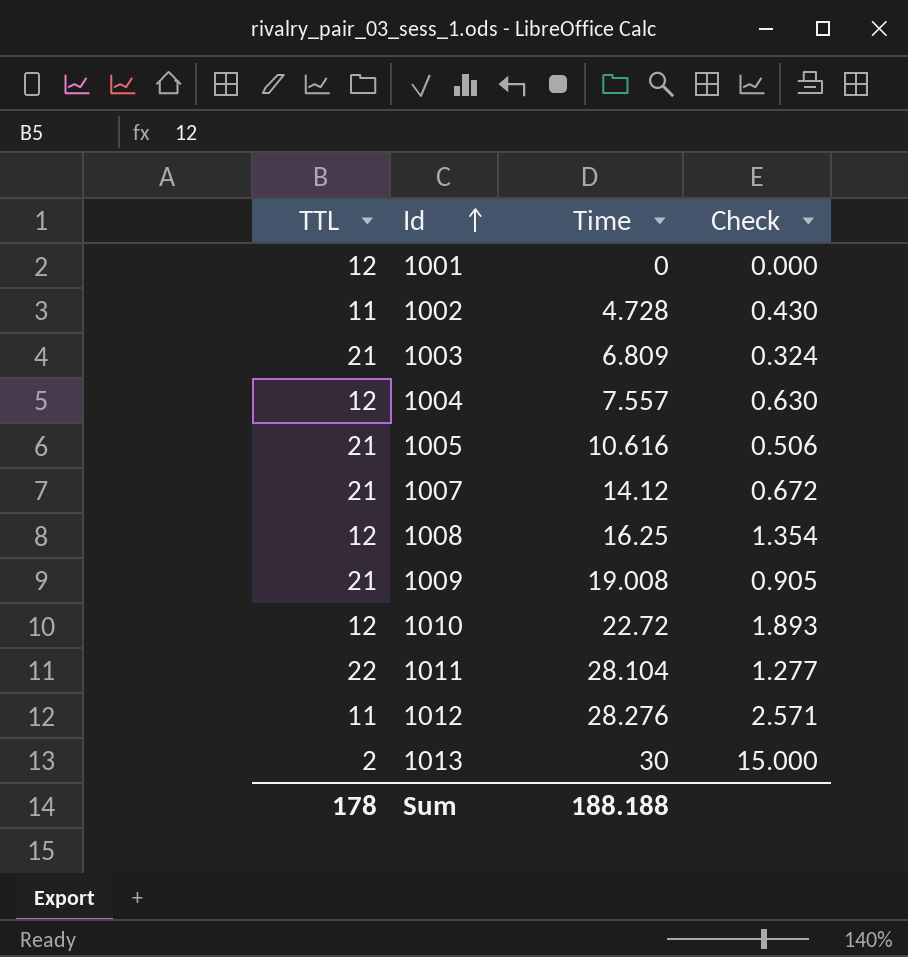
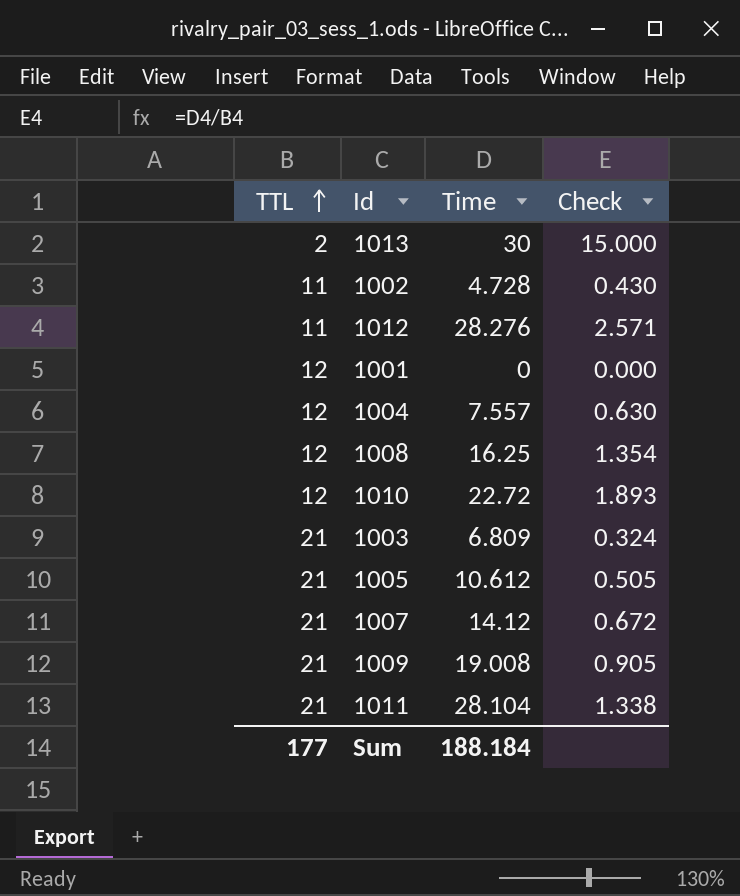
row order: Id ascending -> TTL ascending
1005 | Time: 10.616 -> 10.612
1005 | Check: 0.506 -> 0.505
1011 | TTL: 22 -> 21
1011 | Check: 1.277 -> 1.338
Sum | TTL: 178 -> 177
Sum | Time: 188.188 -> 188.184

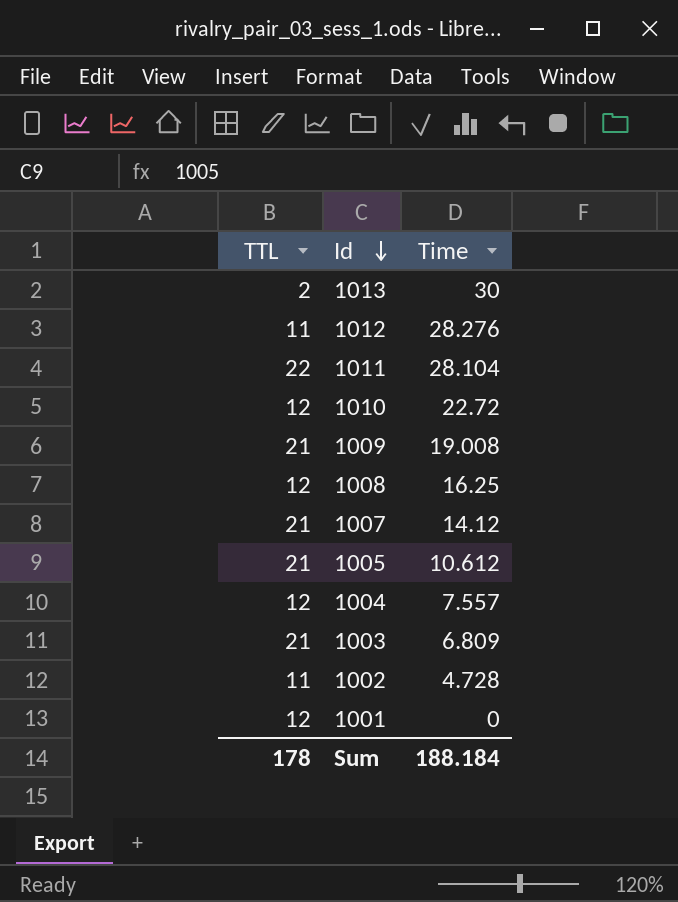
row order: TTL ascending -> Id descending
column Check | formula: [Time] / [TTL] -> none
1011 | TTL: 21 -> 22
Sum | TTL: 177 -> 178

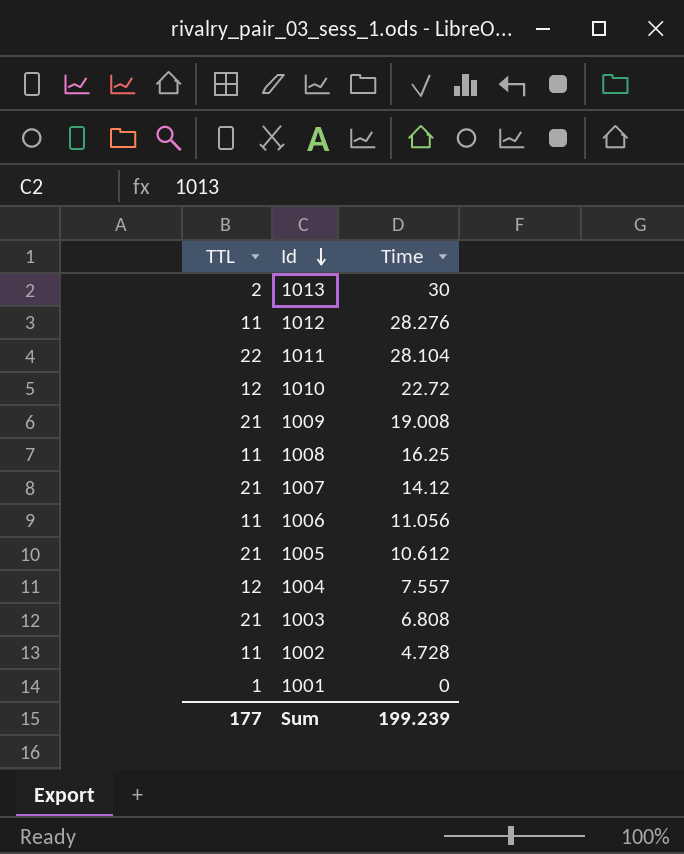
1008 | TTL: 12 -> 11
row 1006: none -> 11 | 11.056
1003 | Time: 6.809 -> 6.808
1001 | TTL: 12 -> 1
Sum | TTL: 178 -> 177
Sum | Time: 188.184 -> 199.239

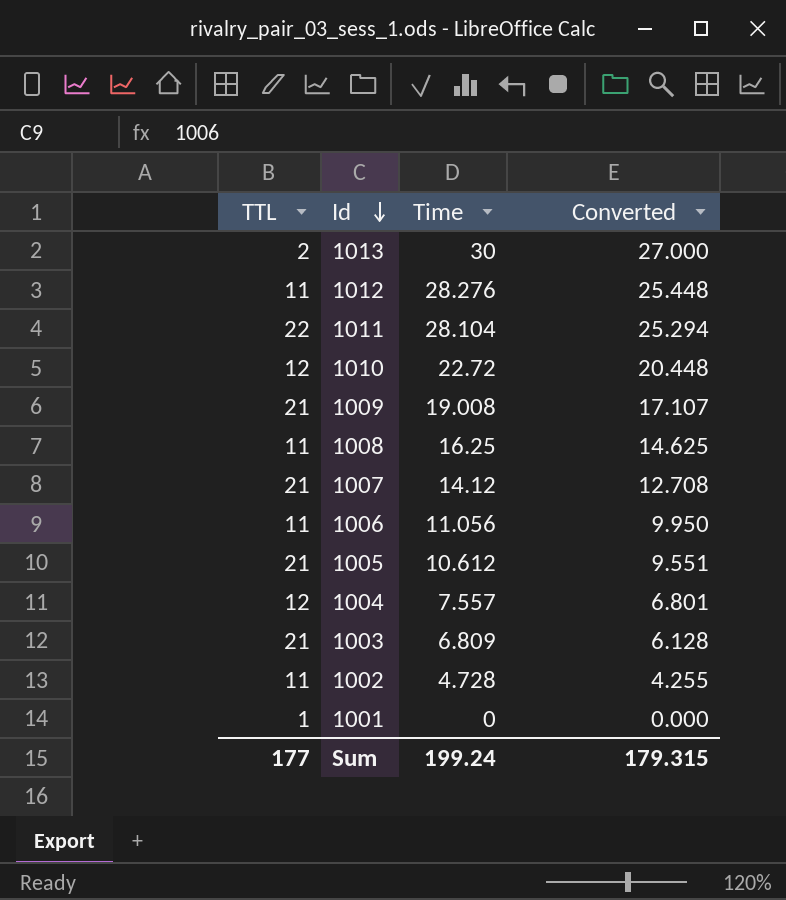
column Converted | formula: none -> [Time] * 0.9
1003 | Time: 6.808 -> 6.809
Sum | Time: 199.239 -> 199.24

